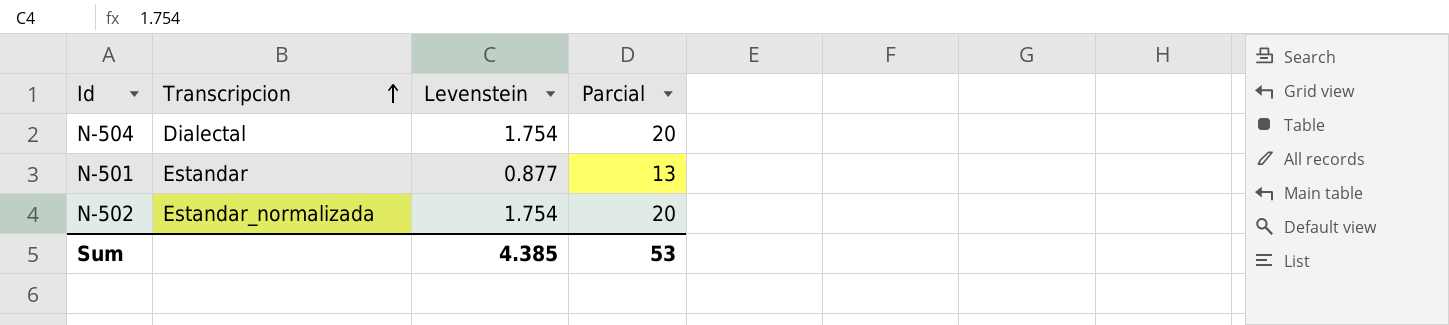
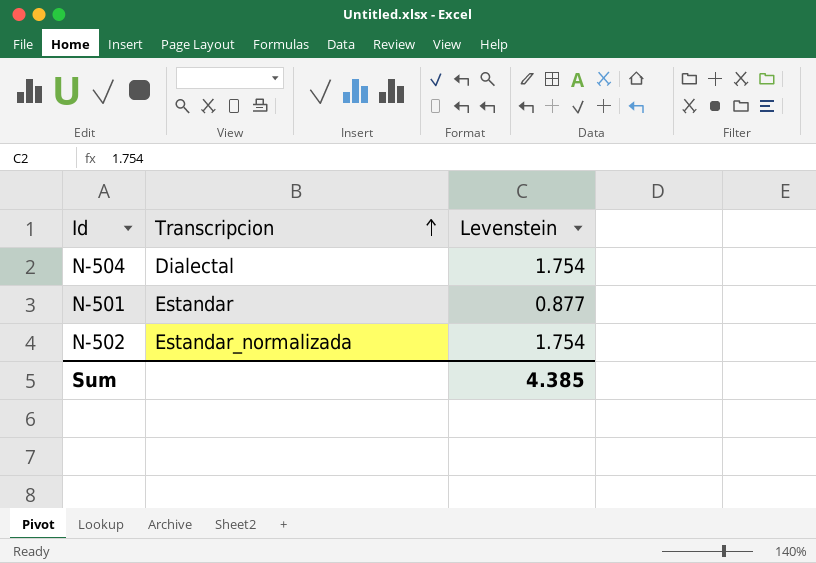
column Parcial | position: 4 -> none

